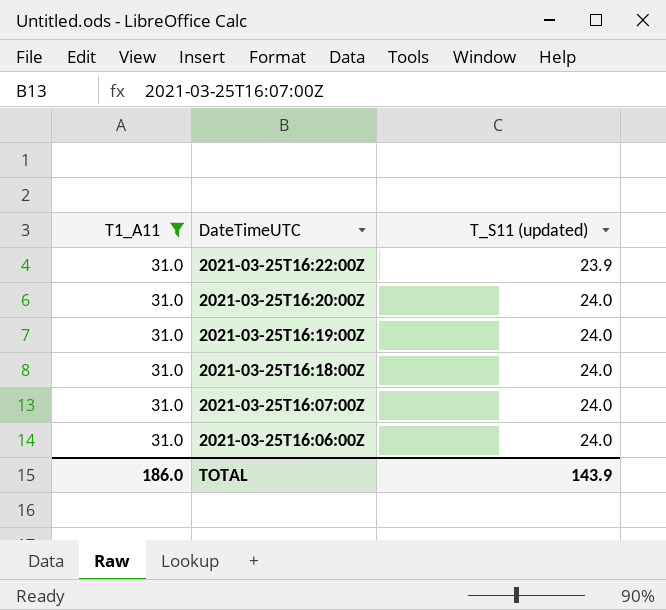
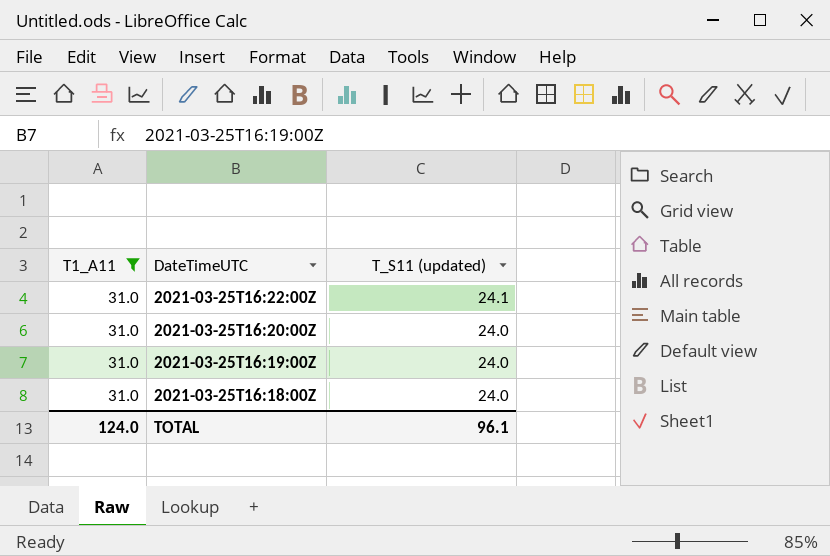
row 2021-03-25T16:07:00Z: 31.0 | 24.0 -> none
row 2021-03-25T16:06:00Z: 31.0 | 24.0 -> none
2021-03-25T16:22:00Z | T_S11 (updated): 23.9 -> 24.1
TOTAL | T1_A11: 186.0 -> 124.0
TOTAL | T_S11 (updated): 143.9 -> 96.1

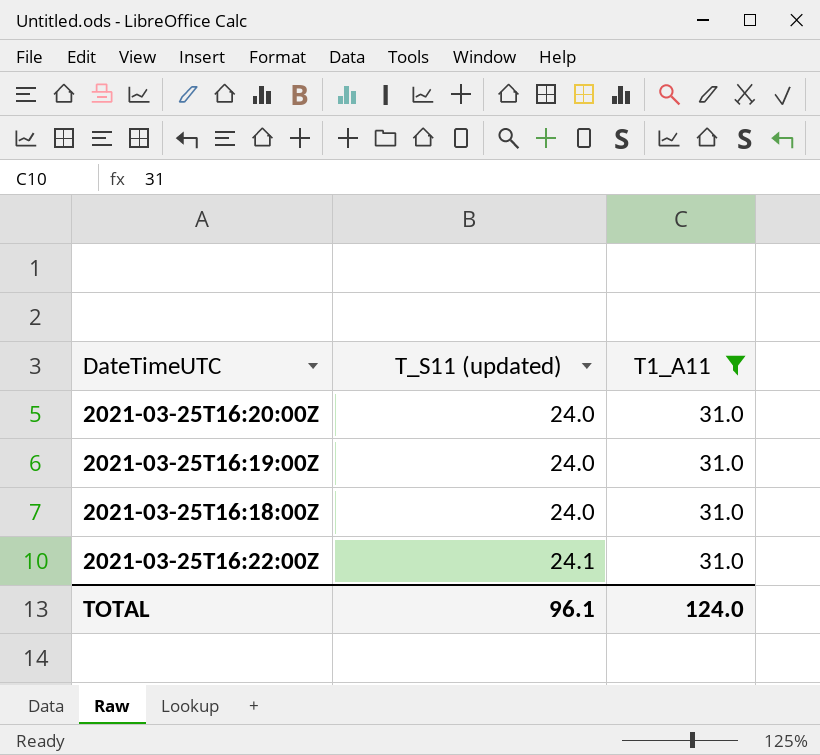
row order: DateTimeUTC descending -> T_S11 (updated) ascending
column T1_A11 | position: 1 -> 3

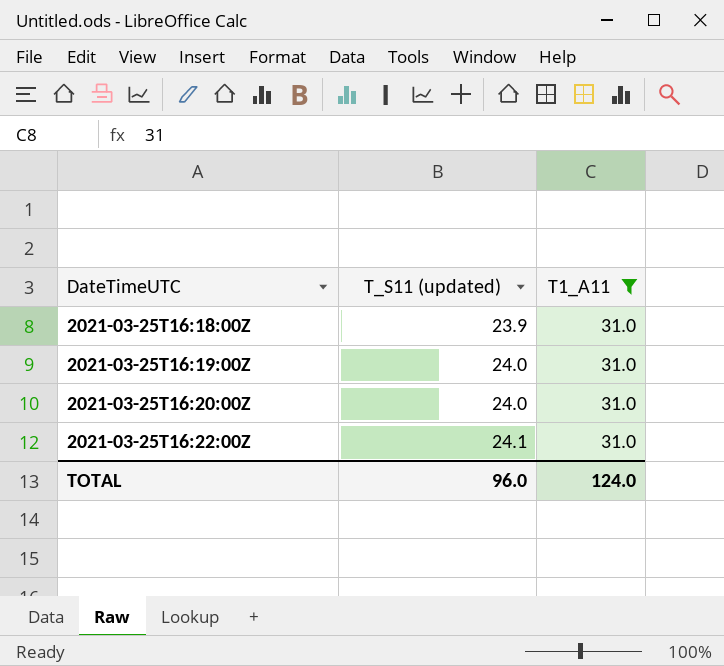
row order: T_S11 (updated) ascending -> DateTimeUTC ascending
2021-03-25T16:18:00Z | T_S11 (updated): 24.0 -> 23.9
TOTAL | T_S11 (updated): 96.1 -> 96.0

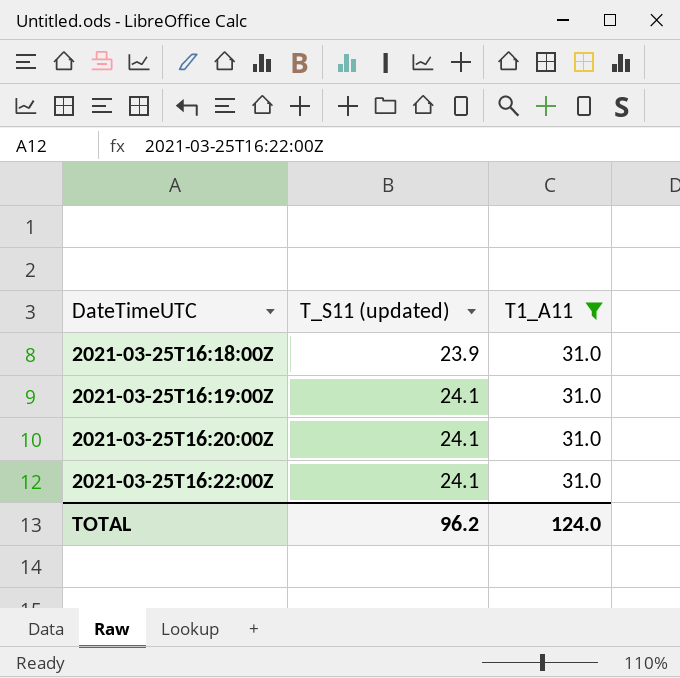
2021-03-25T16:19:00Z | T_S11 (updated): 24.0 -> 24.1
2021-03-25T16:20:00Z | T_S11 (updated): 24.0 -> 24.1
TOTAL | T_S11 (updated): 96.0 -> 96.2

